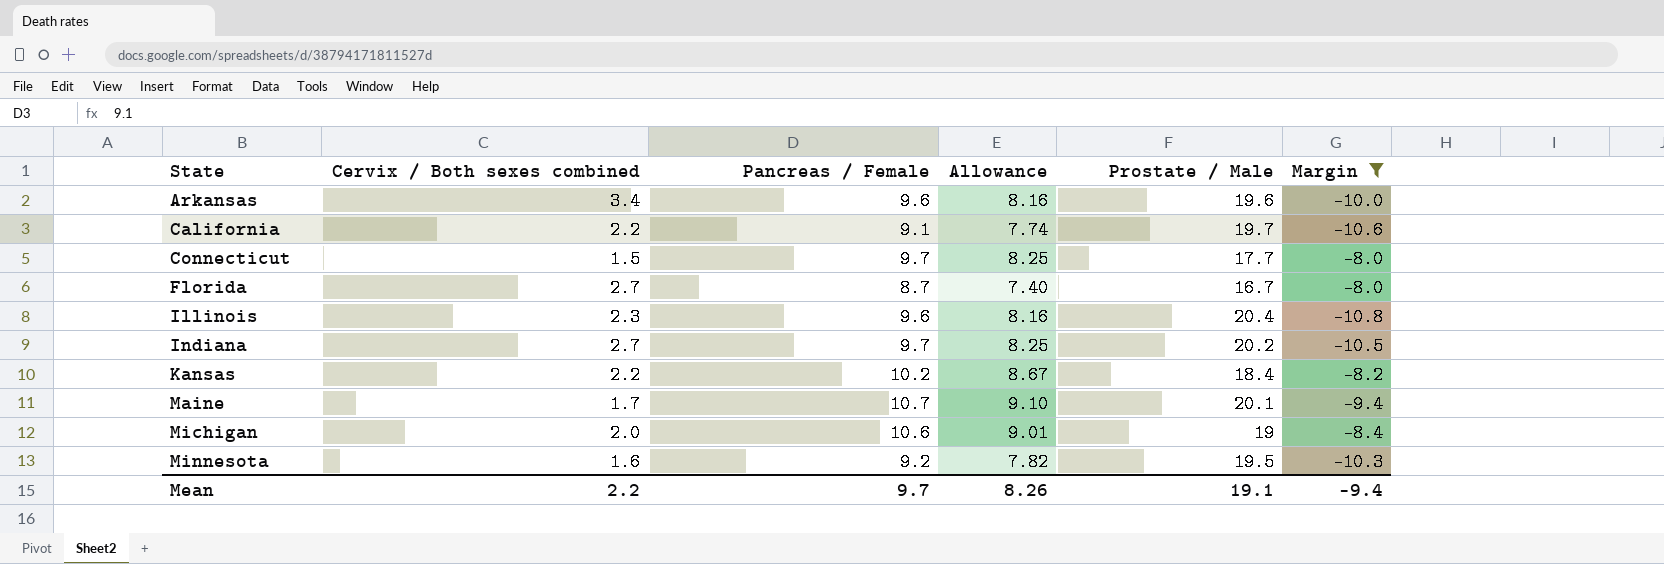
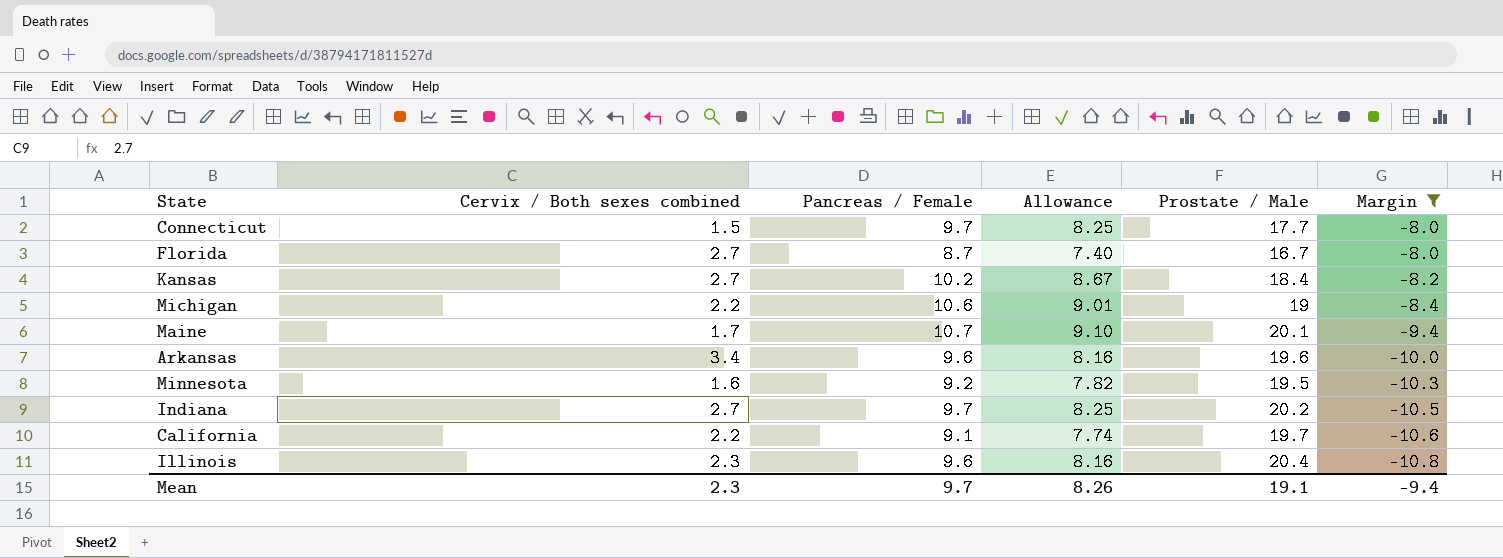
row order: State ascending -> Margin descending
Kansas | Cervix / Both sexes combined: 2.2 -> 2.7
Michigan | Cervix / Both sexes combined: 2.0 -> 2.2
Mean | Cervix / Both sexes combined: 2.2 -> 2.3

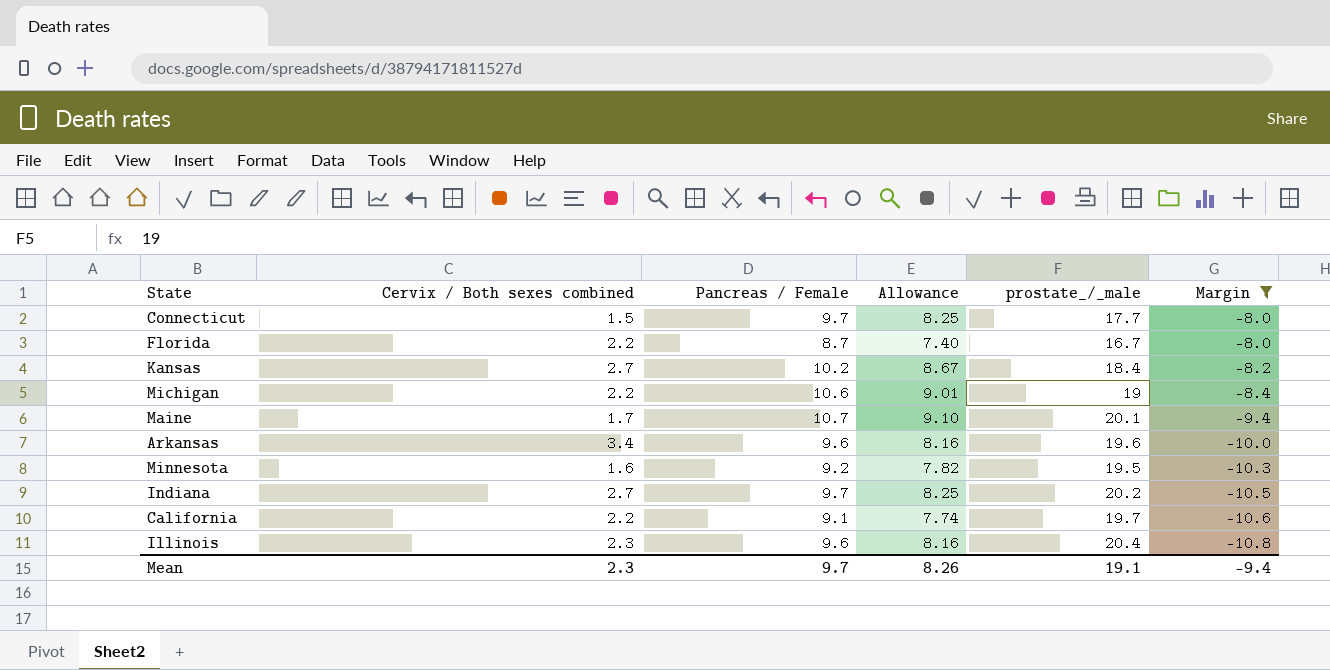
column name: Prostate / Male -> prostate_/_male
Florida | Cervix / Both sexes combined: 2.7 -> 2.2

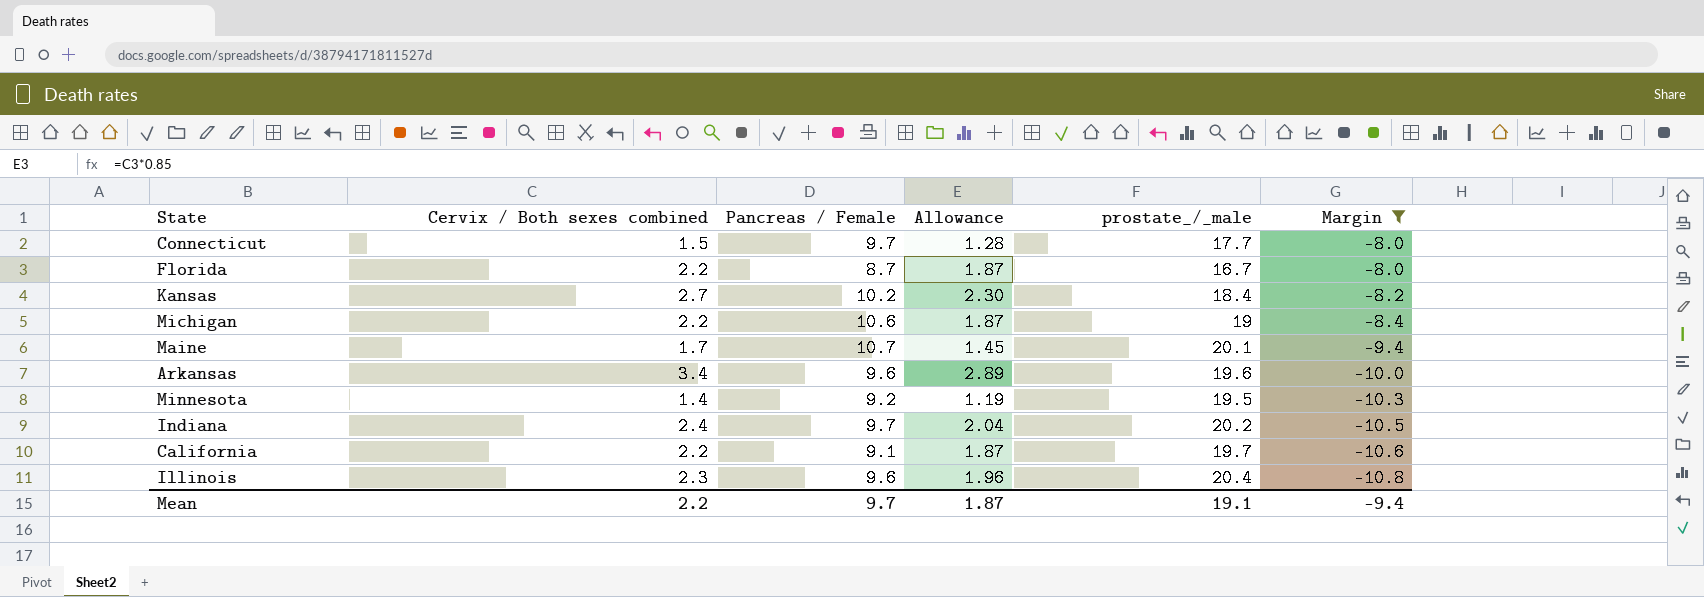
column Allowance | formula: [Pancreas / Female] * 0.85 -> [Cervix / Both sexes combined] * 0.85
Minnesota | Cervix / Both sexes combined: 1.6 -> 1.4
Indiana | Cervix / Both sexes combined: 2.7 -> 2.4
Mean | Cervix / Both sexes combined: 2.3 -> 2.2
Mean | Allowance: 8.26 -> 1.87

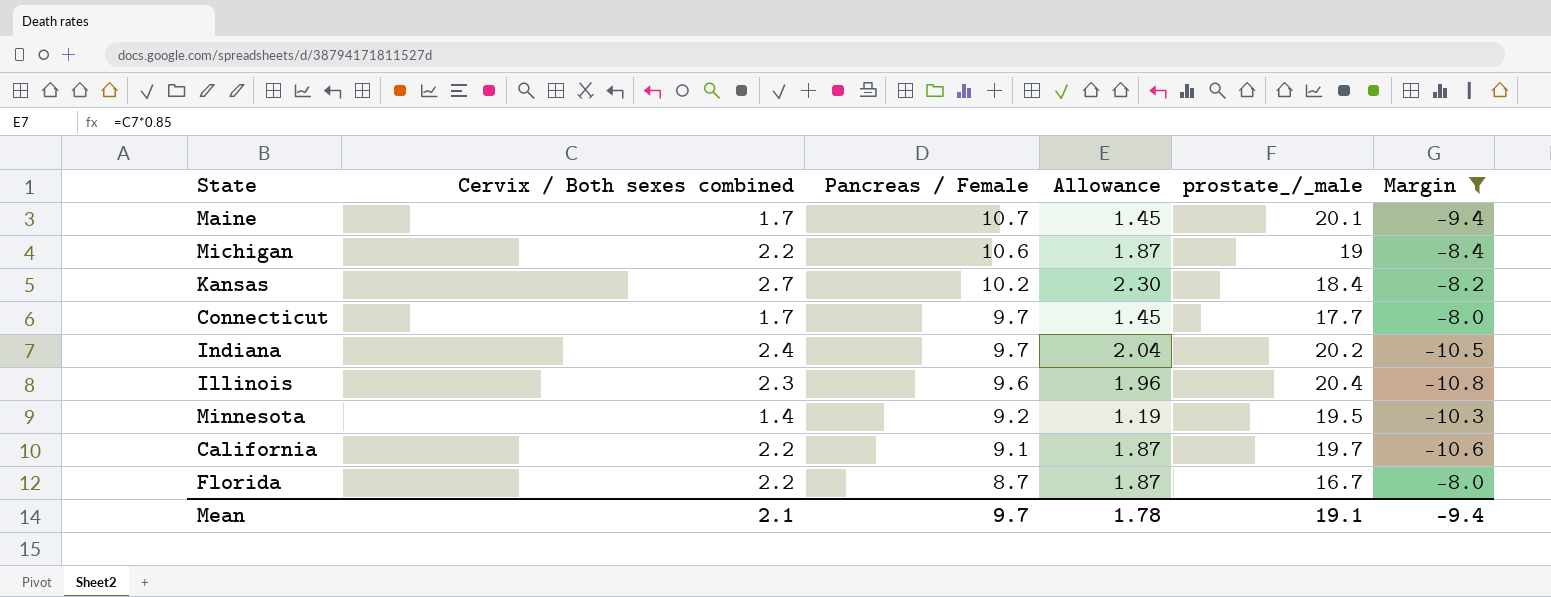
row order: Margin descending -> Pancreas / Female descending
row Arkansas: 3.4 | 9.6 | 2.89 | 19.6 | -10.0 -> none
Connecticut | Cervix / Both sexes combined: 1.5 -> 1.7
Connecticut | Allowance: 1.28 -> 1.45
Mean | Cervix / Both sexes combined: 2.2 -> 2.1
Mean | Allowance: 1.87 -> 1.78

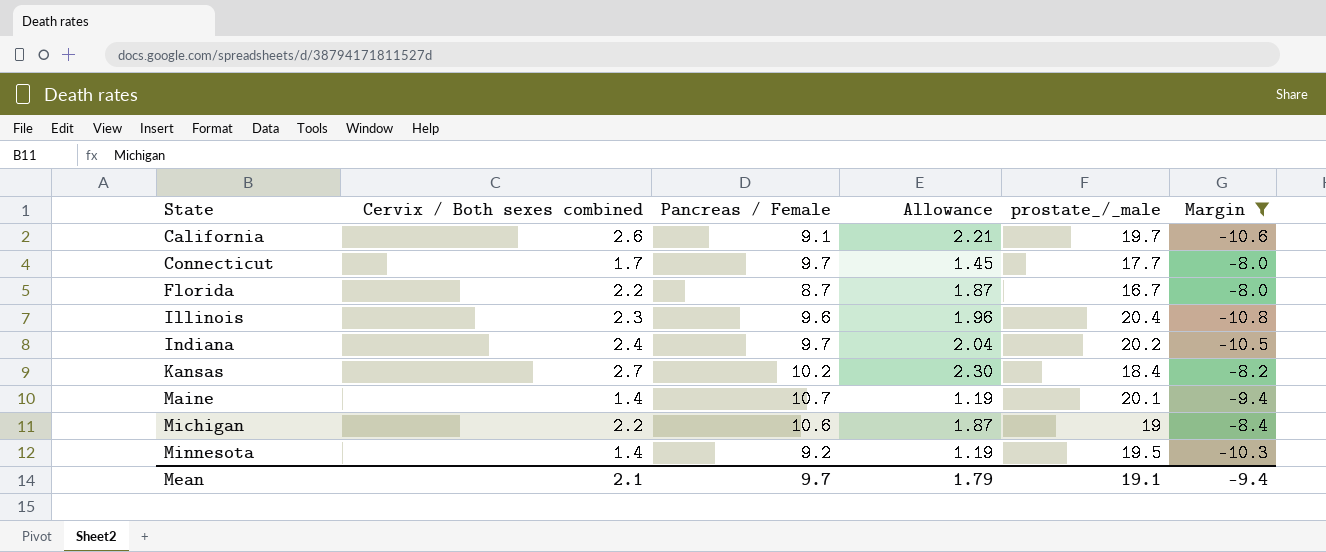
row order: Pancreas / Female descending -> State ascending
California | Cervix / Both sexes combined: 2.2 -> 2.6
California | Allowance: 1.87 -> 2.21
Maine | Cervix / Both sexes combined: 1.7 -> 1.4
Maine | Allowance: 1.45 -> 1.19
Mean | Allowance: 1.78 -> 1.79

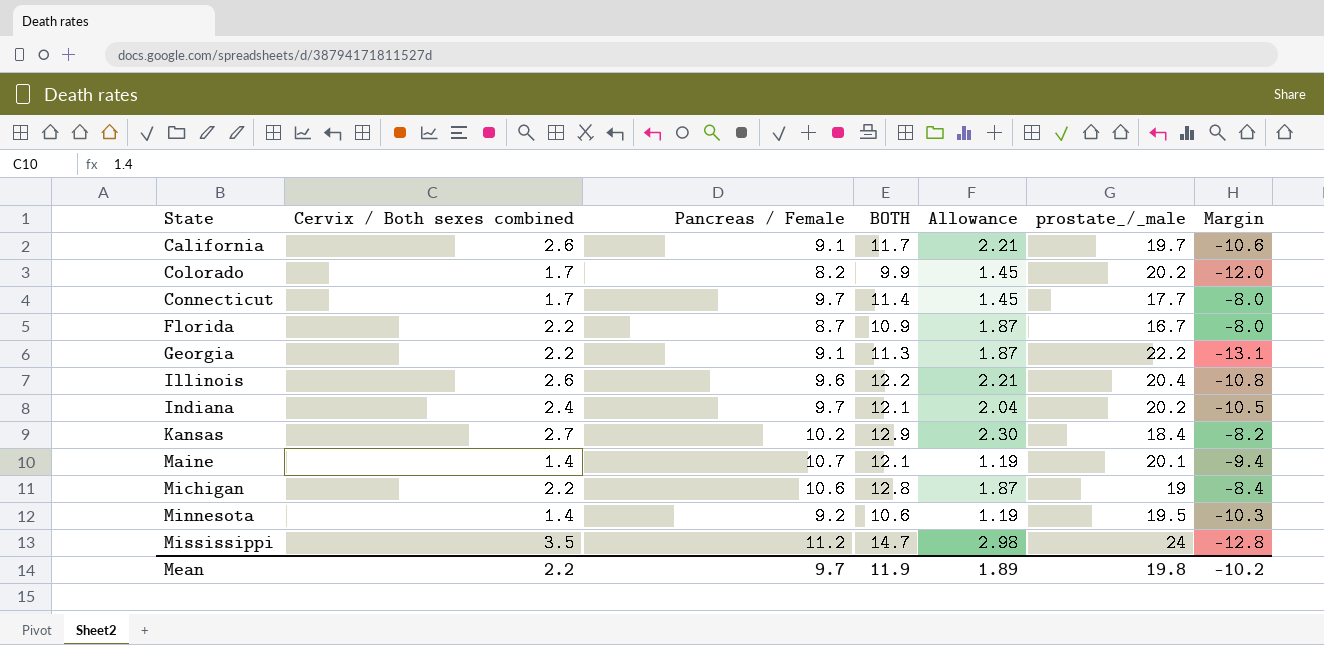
filter: Margin >= -10.8 -> none
column BOTH | formula: none -> [Cervix / Both sexes combined] + [Pancreas / Female]
Illinois | Cervix / Both sexes combined: 2.3 -> 2.6
Illinois | Allowance: 1.96 -> 2.21
Mean | Cervix / Both sexes combined: 2.1 -> 2.2
Mean | Allowance: 1.79 -> 1.89
Mean | prostate_/_male: 19.1 -> 19.8
Mean | Margin: -9.4 -> -10.2

